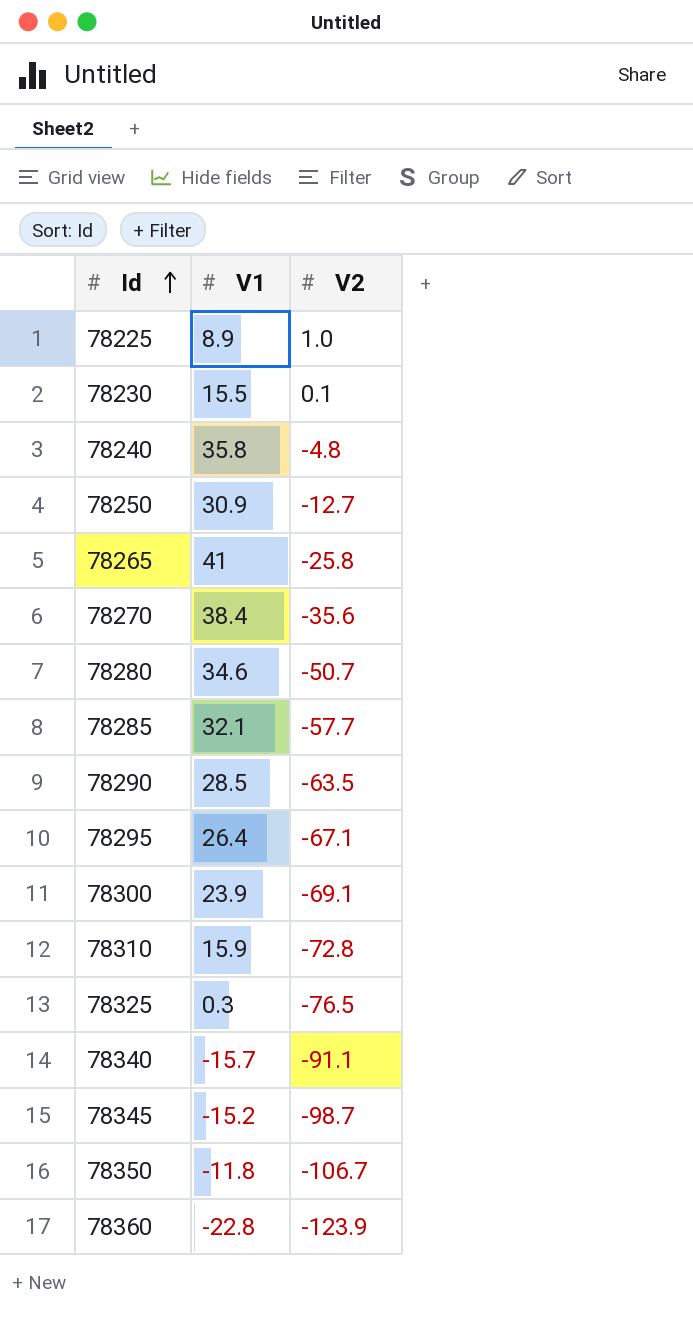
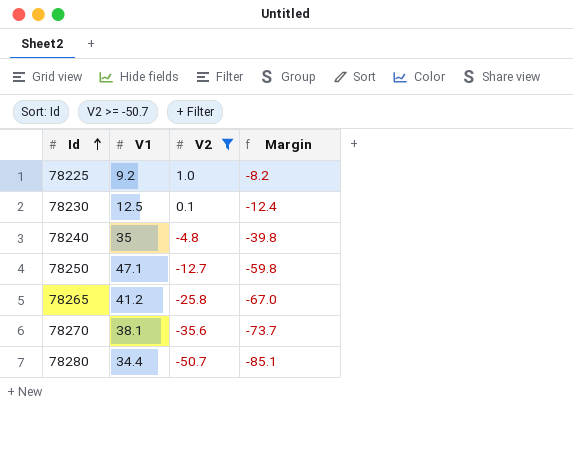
filter: none -> V2 >= -50.7
column Margin | formula: none -> [V2] - [V1]
78225 | V1: 8.9 -> 9.2
78230 | V1: 15.5 -> 12.5
78240 | V1: 35.8 -> 35
78250 | V1: 30.9 -> 47.1
78265 | V1: 41 -> 41.2
78270 | V1: 38.4 -> 38.1
78280 | V1: 34.6 -> 34.4

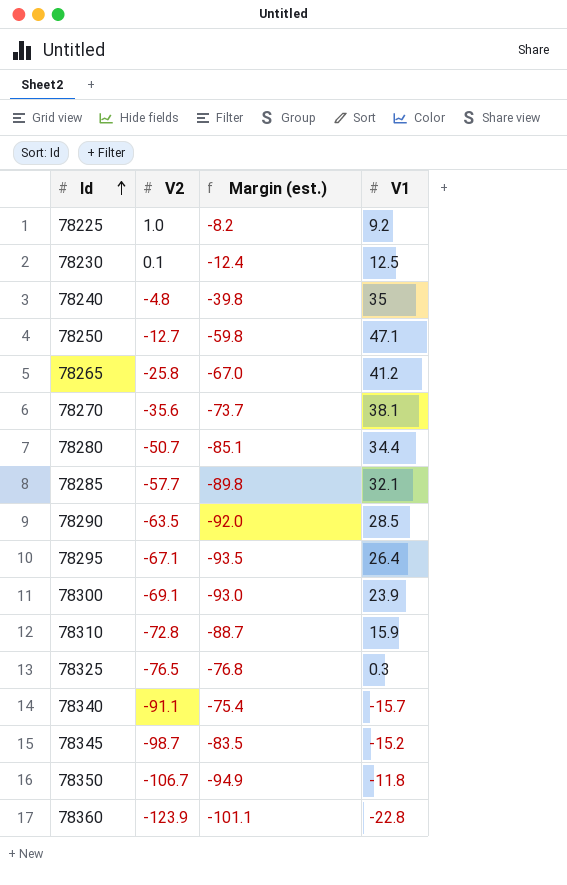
filter: V2 >= -50.7 -> none
column name: Margin -> Margin (est.)
column V1 | position: 2 -> 4

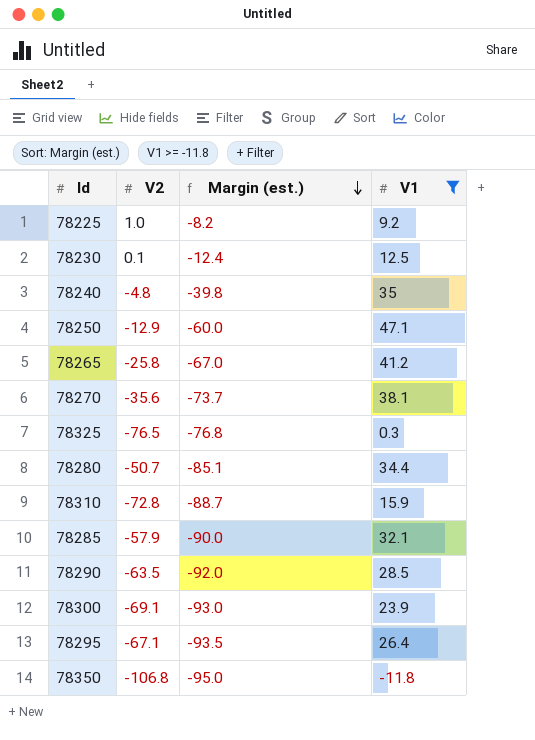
filter: none -> V1 >= -11.8
row order: Id ascending -> Margin (est.) descending
78250 | V2: -12.7 -> -12.9
78250 | Margin (est.): -59.8 -> -60.0
78285 | V2: -57.7 -> -57.9
78285 | Margin (est.): -89.8 -> -90.0
78350 | V2: -106.7 -> -106.8
78350 | Margin (est.): -94.9 -> -95.0

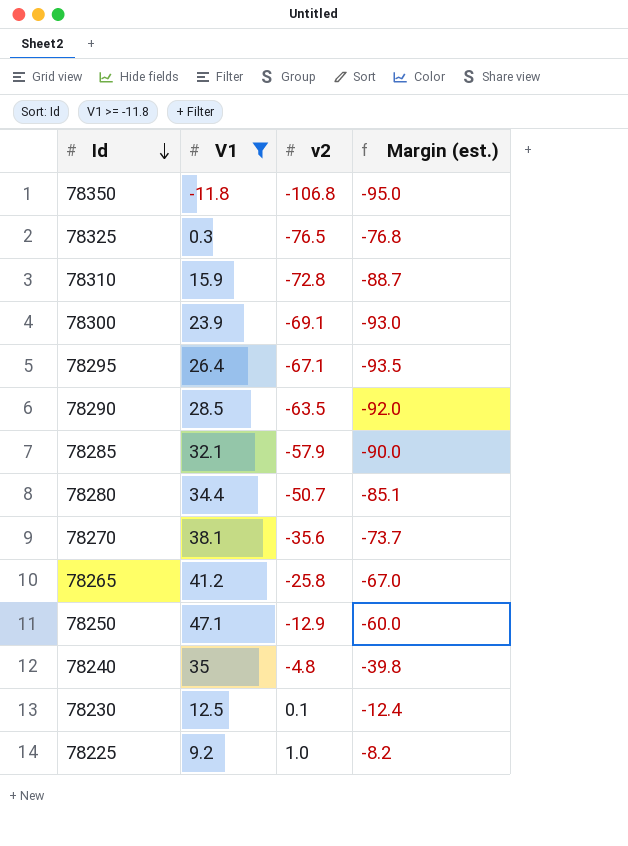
row order: Margin (est.) descending -> Id descending
column V1 | position: 4 -> 2
column name: V2 -> v2

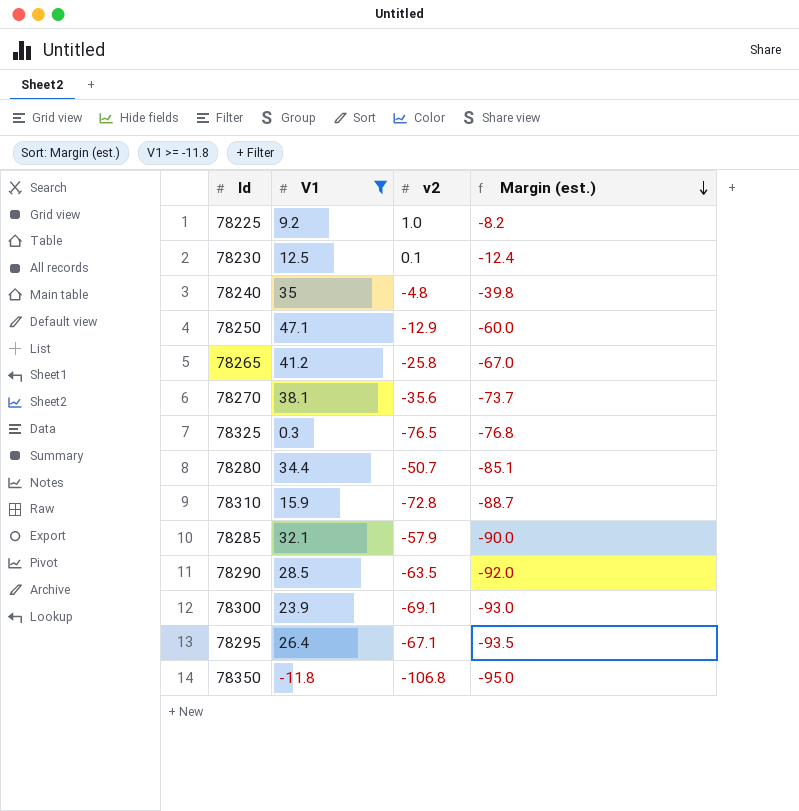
row order: Id descending -> Margin (est.) descending

